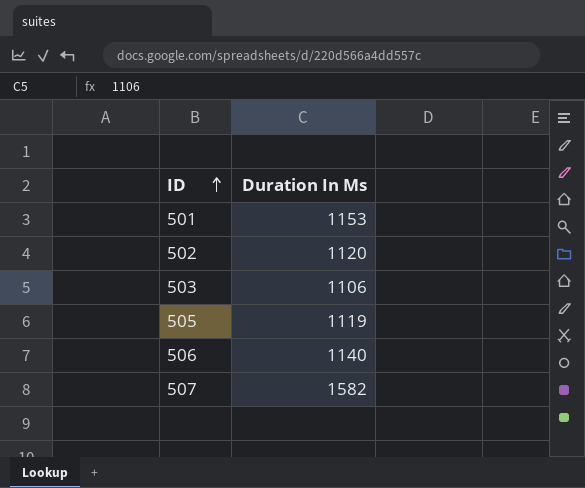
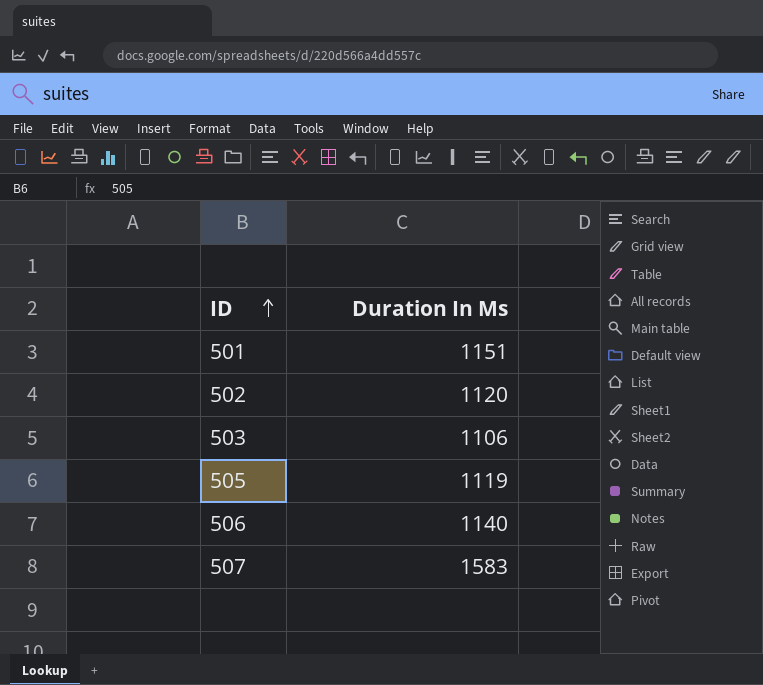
501 | Duration In Ms: 1153 -> 1151
507 | Duration In Ms: 1582 -> 1583

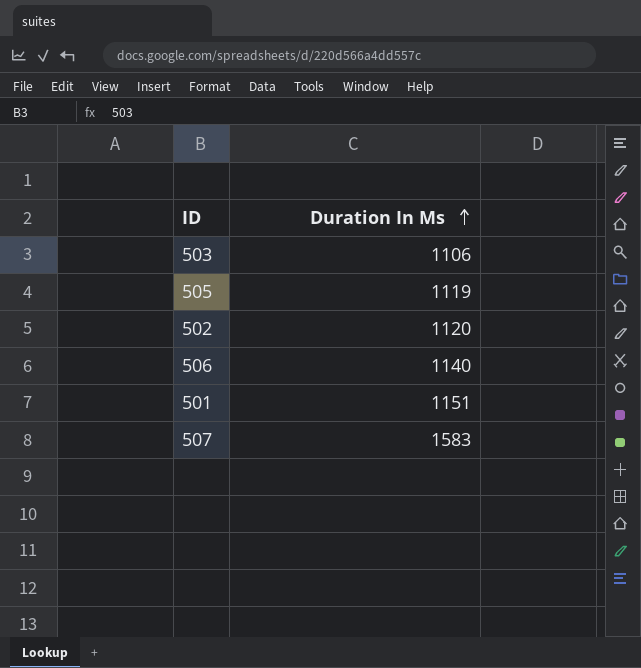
row order: ID ascending -> Duration In Ms ascending

